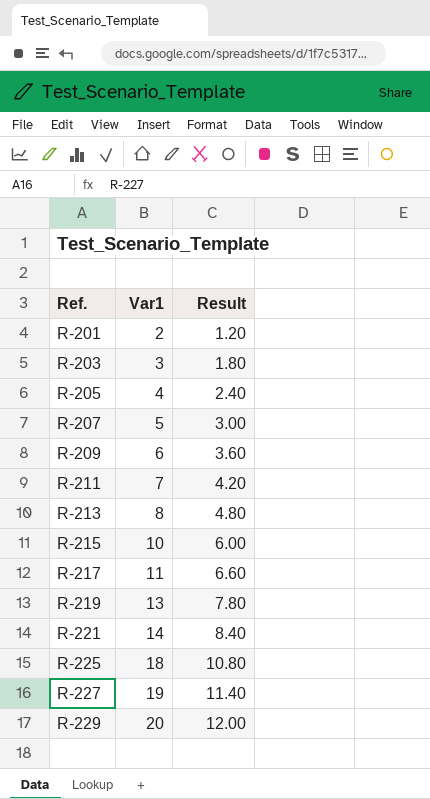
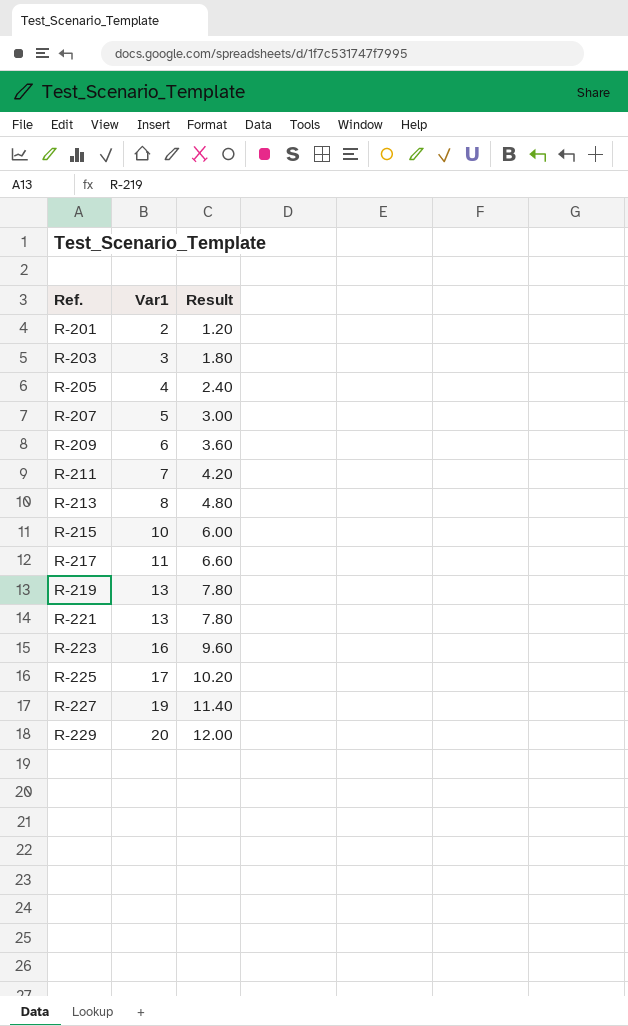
R-221 | Var1: 14 -> 13
R-221 | Result: 8.40 -> 7.80
row R-223: none -> 16 | 9.60
R-225 | Var1: 18 -> 17
R-225 | Result: 10.80 -> 10.20

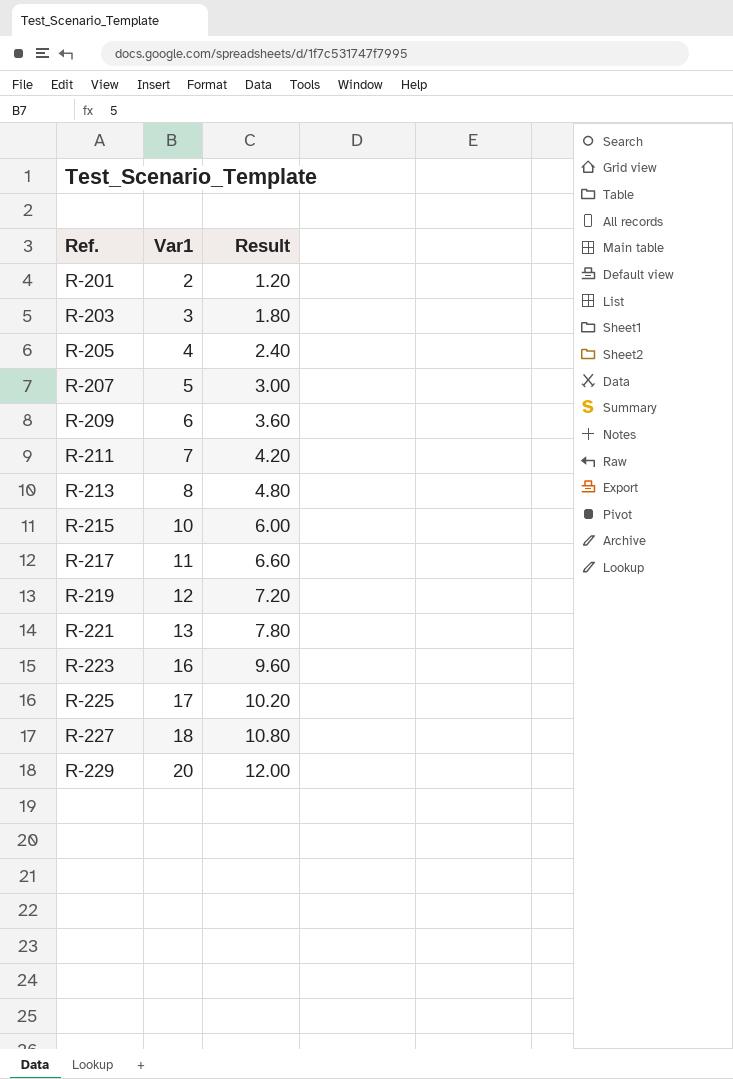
R-219 | Var1: 13 -> 12
R-219 | Result: 7.80 -> 7.20
R-227 | Var1: 19 -> 18
R-227 | Result: 11.40 -> 10.80

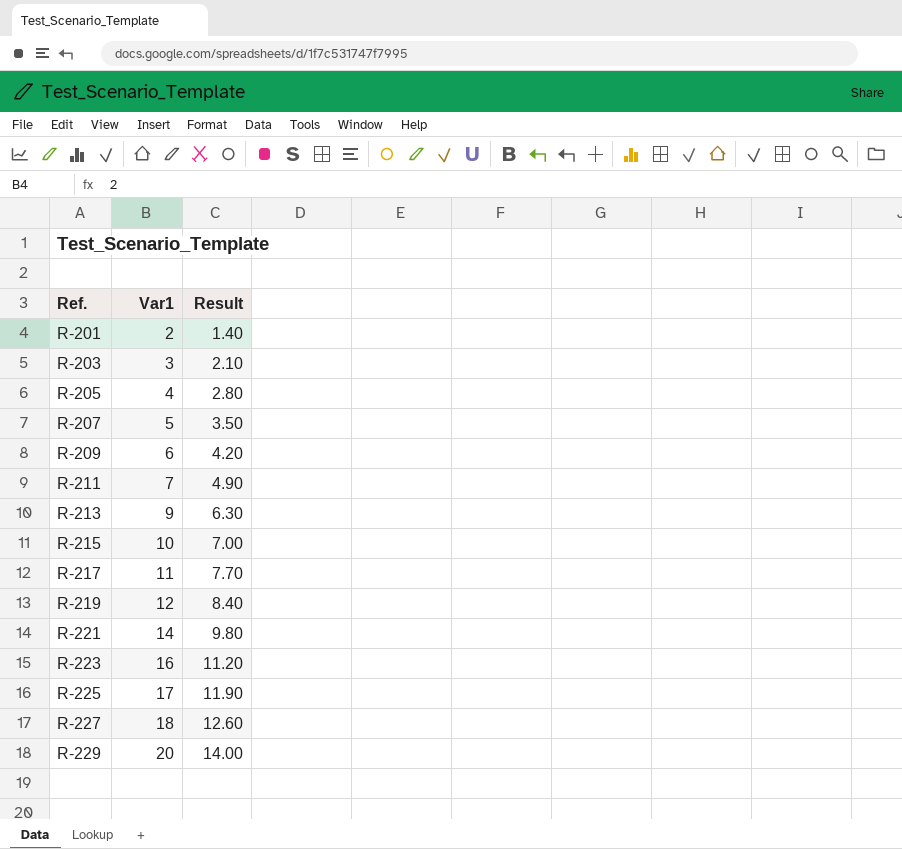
column Result | formula: [Var1] * 0.6 -> [Var1] * 0.7
R-213 | Var1: 8 -> 9
R-221 | Var1: 13 -> 14

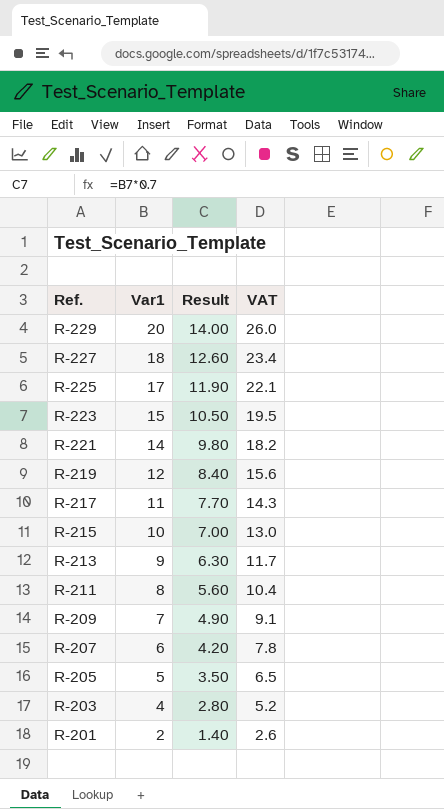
row order: Ref. ascending -> Ref. descending
column VAT | formula: none -> [Var1] * 1.3
R-223 | Var1: 16 -> 15
R-223 | Result: 11.20 -> 10.50
R-211 | Var1: 7 -> 8
R-211 | Result: 4.90 -> 5.60
R-209 | Var1: 6 -> 7
R-209 | Result: 4.20 -> 4.90
R-207 | Var1: 5 -> 6
R-207 | Result: 3.50 -> 4.20
R-205 | Var1: 4 -> 5
R-205 | Result: 2.80 -> 3.50
R-203 | Var1: 3 -> 4
R-203 | Result: 2.10 -> 2.80

